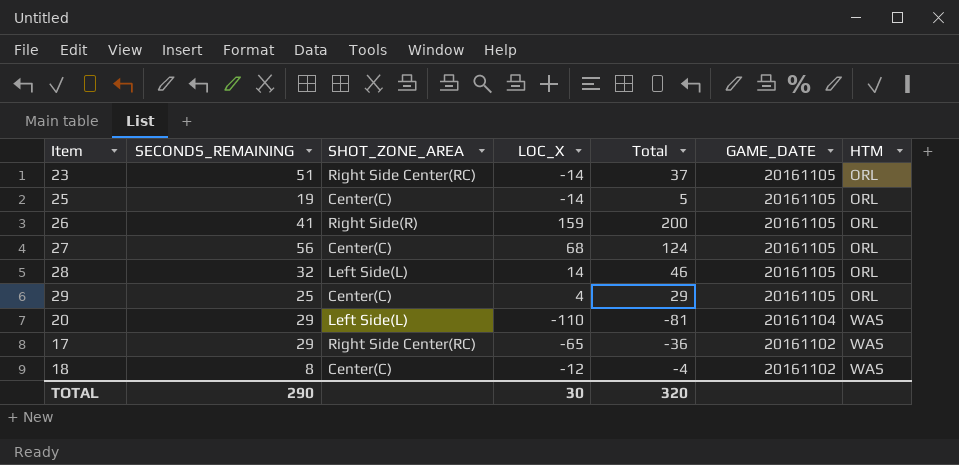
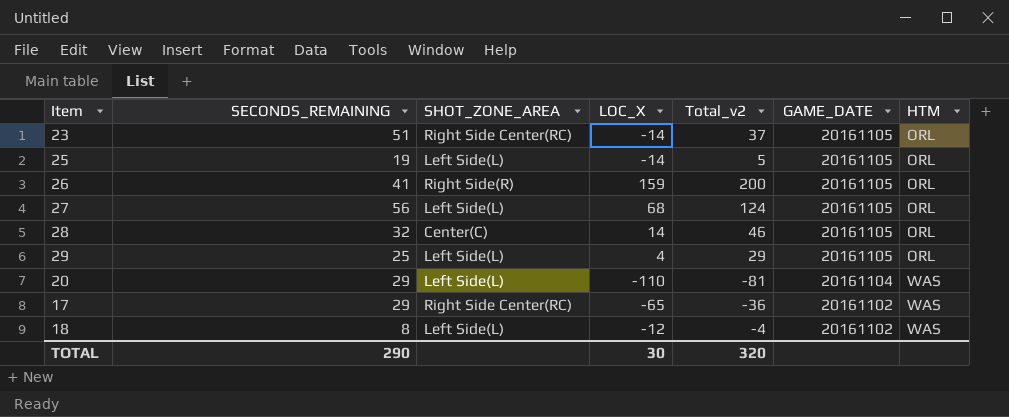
column name: Total -> Total_v2
25 | SHOT_ZONE_AREA: Center(C) -> Left Side(L)
27 | SHOT_ZONE_AREA: Center(C) -> Left Side(L)
28 | SHOT_ZONE_AREA: Left Side(L) -> Center(C)
29 | SHOT_ZONE_AREA: Center(C) -> Left Side(L)
18 | SHOT_ZONE_AREA: Center(C) -> Left Side(L)

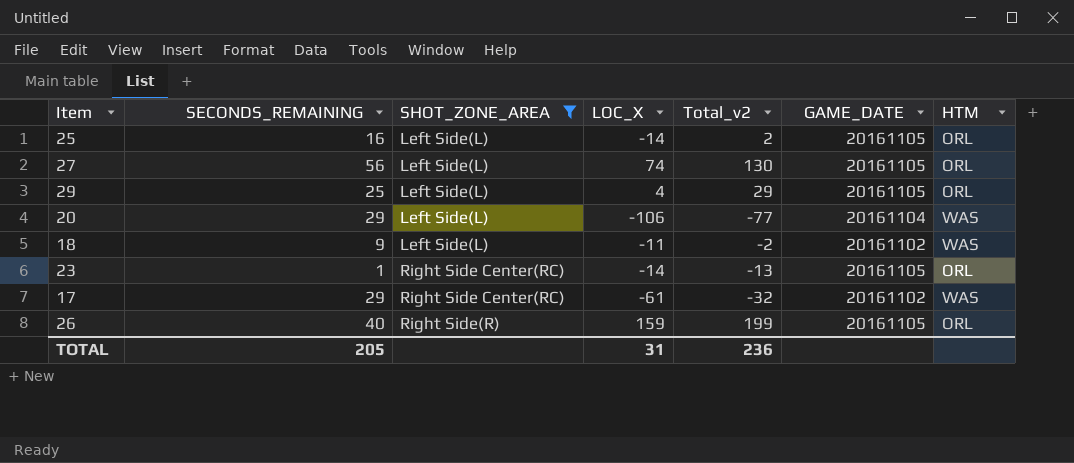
filter: none -> SHOT_ZONE_AREA != Center(C)
row order: GAME_DATE descending -> SHOT_ZONE_AREA ascending
25 | SECONDS_REMAINING: 19 -> 16
25 | Total_v2: 5 -> 2
27 | LOC_X: 68 -> 74
27 | Total_v2: 124 -> 130
20 | LOC_X: -110 -> -106
20 | Total_v2: -81 -> -77
18 | SECONDS_REMAINING: 8 -> 9
18 | LOC_X: -12 -> -11
18 | Total_v2: -4 -> -2
23 | SECONDS_REMAINING: 51 -> 1
23 | Total_v2: 37 -> -13
17 | LOC_X: -65 -> -61
17 | Total_v2: -36 -> -32
26 | SECONDS_REMAINING: 41 -> 40
26 | Total_v2: 200 -> 199
TOTAL | SECONDS_REMAINING: 290 -> 205
TOTAL | LOC_X: 30 -> 31
TOTAL | Total_v2: 320 -> 236

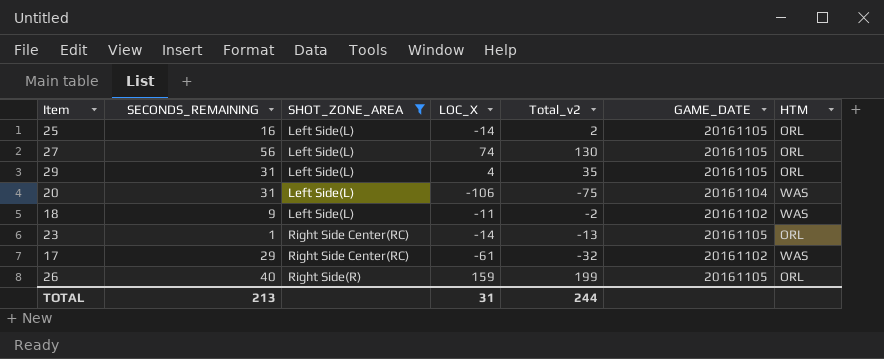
29 | SECONDS_REMAINING: 25 -> 31
29 | Total_v2: 29 -> 35
20 | SECONDS_REMAINING: 29 -> 31
20 | Total_v2: -77 -> -75
TOTAL | SECONDS_REMAINING: 205 -> 213
TOTAL | Total_v2: 236 -> 244

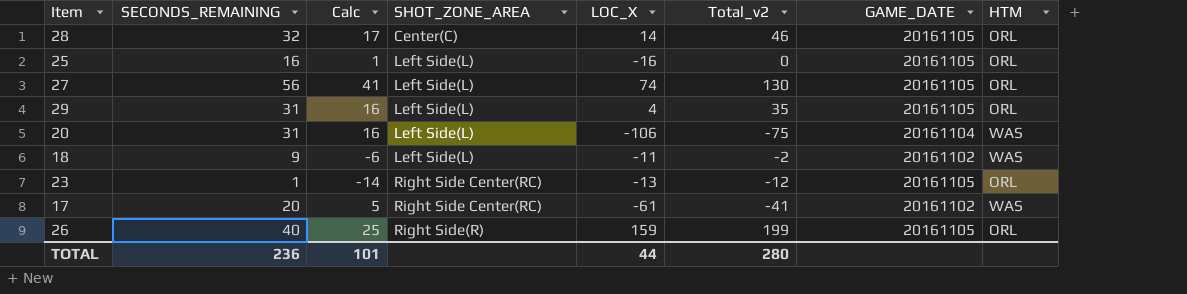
filter: SHOT_ZONE_AREA != Center(C) -> none
column Calc | formula: none -> [SECONDS_REMAINING] - 15
25 | LOC_X: -14 -> -16
25 | Total_v2: 2 -> 0
23 | LOC_X: -14 -> -13
23 | Total_v2: -13 -> -12
17 | SECONDS_REMAINING: 29 -> 20
17 | Total_v2: -32 -> -41
TOTAL | SECONDS_REMAINING: 213 -> 236
TOTAL | LOC_X: 31 -> 44
TOTAL | Total_v2: 244 -> 280

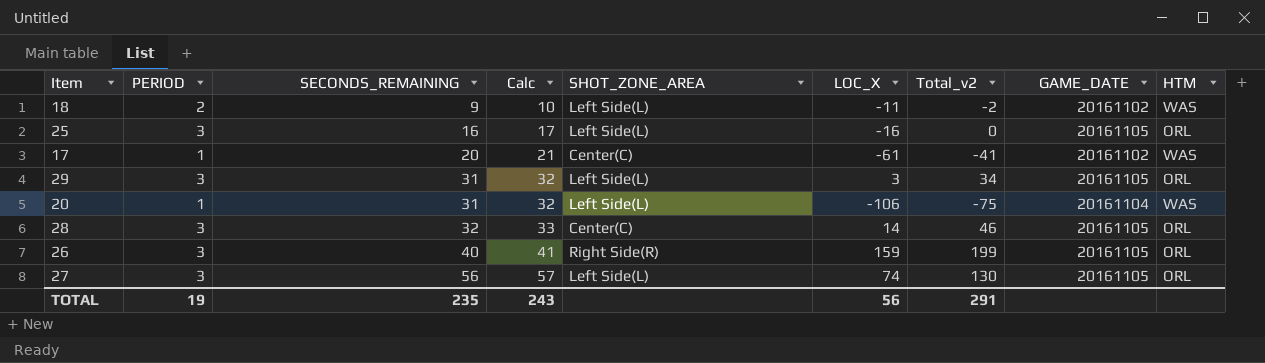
row order: SHOT_ZONE_AREA ascending -> SECONDS_REMAINING ascending
column PERIOD | position: none -> 2
column Calc | formula: [SECONDS_REMAINING] - 15 -> [SECONDS_REMAINING] + 1
row 23: 1 | -14 | Right Side Center(RC) | -13 | -12 | 20161105 | ORL -> none
17 | SHOT_ZONE_AREA: Right Side Center(RC) -> Center(C)
29 | LOC_X: 4 -> 3
29 | Total_v2: 35 -> 34
TOTAL | SECONDS_REMAINING: 236 -> 235
TOTAL | Calc: 101 -> 243
TOTAL | LOC_X: 44 -> 56
TOTAL | Total_v2: 280 -> 291

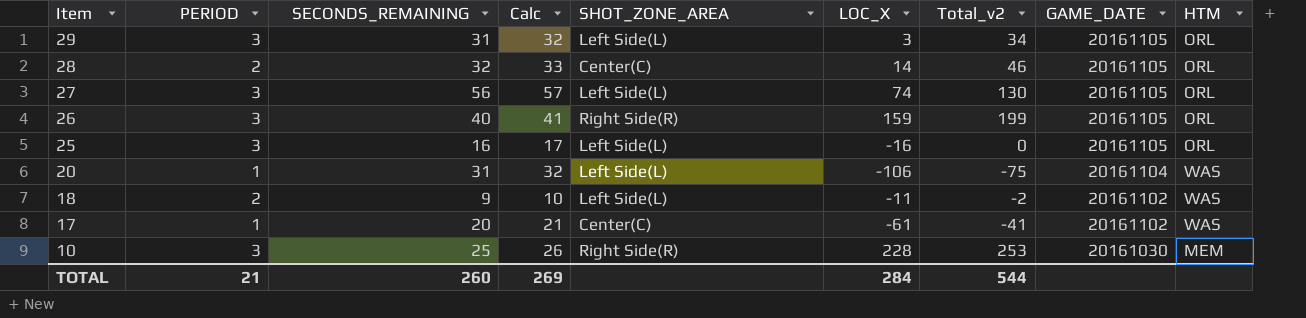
row order: SECONDS_REMAINING ascending -> Item descending
28 | PERIOD: 3 -> 2
row 10: none -> 3 | 25 | 26 | Right Side(R) | 228 | 253 | 20161030 | MEM
TOTAL | PERIOD: 19 -> 21
TOTAL | SECONDS_REMAINING: 235 -> 260
TOTAL | Calc: 243 -> 269
TOTAL | LOC_X: 56 -> 284
TOTAL | Total_v2: 291 -> 544

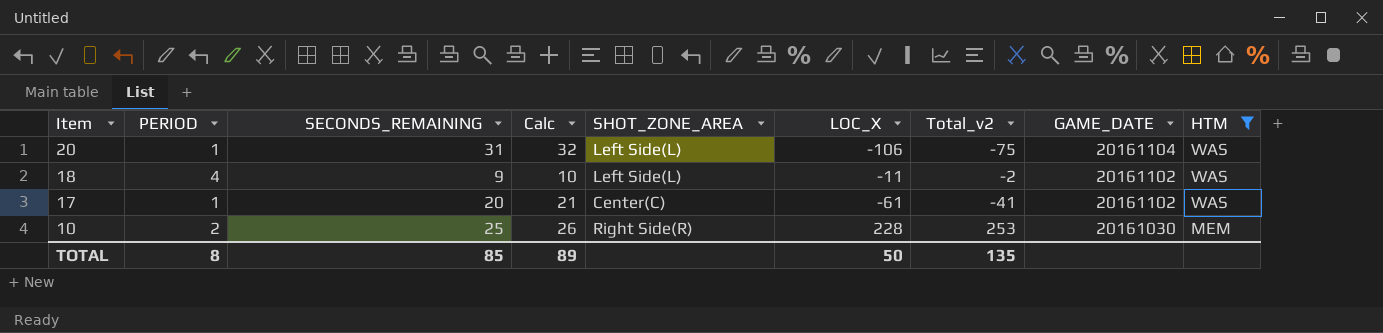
filter: none -> HTM != ORL
18 | PERIOD: 2 -> 4
10 | PERIOD: 3 -> 2
TOTAL | PERIOD: 21 -> 8
TOTAL | SECONDS_REMAINING: 260 -> 85
TOTAL | Calc: 269 -> 89
TOTAL | LOC_X: 284 -> 50
TOTAL | Total_v2: 544 -> 135

